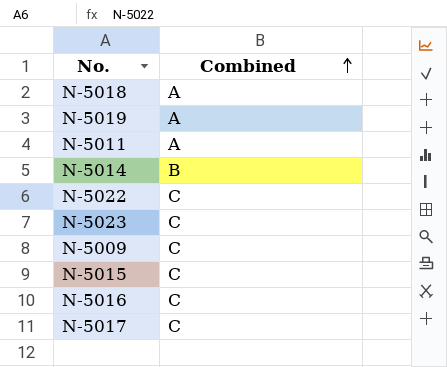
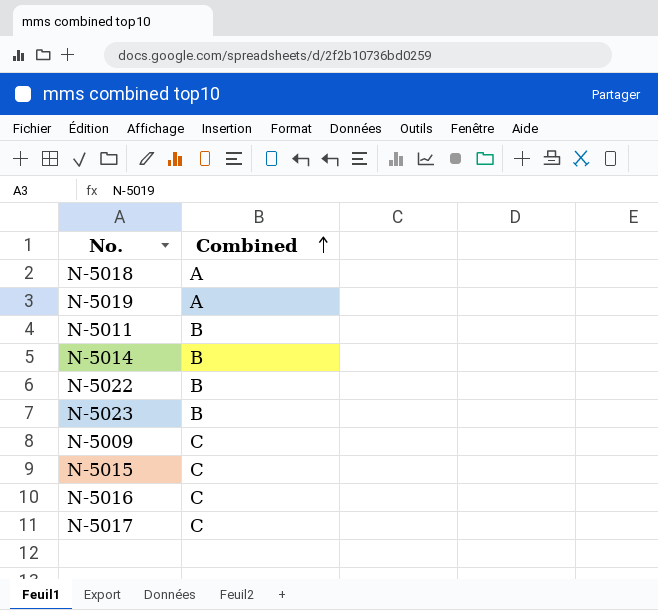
N-5011 | Combined: A -> B
N-5022 | Combined: C -> B
N-5023 | Combined: C -> B

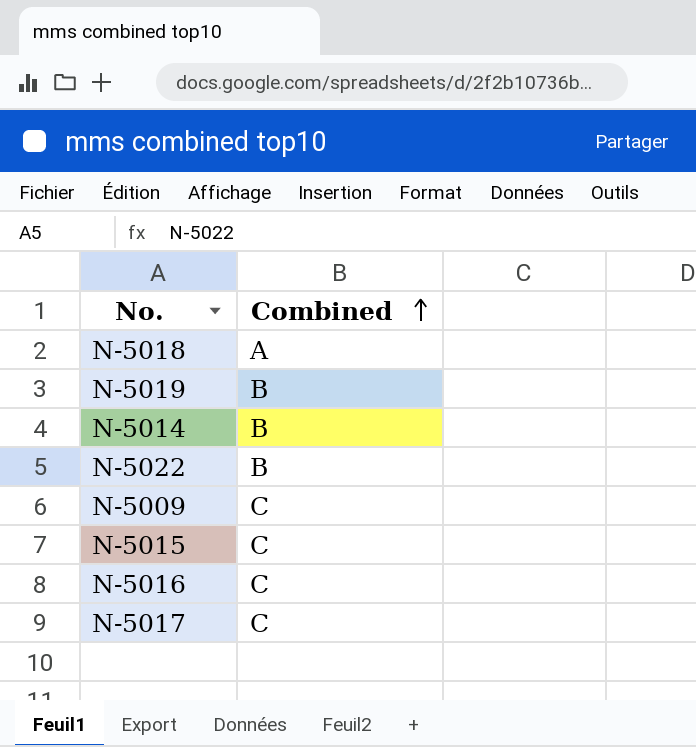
row N-5011: B -> none
row N-5023: B -> none
N-5019 | Combined: A -> B

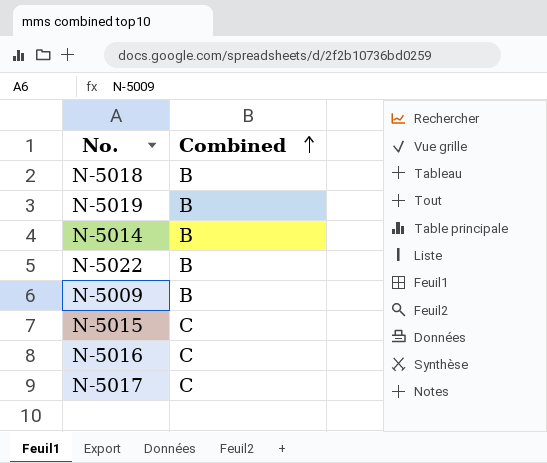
N-5018 | Combined: A -> B
N-5009 | Combined: C -> B

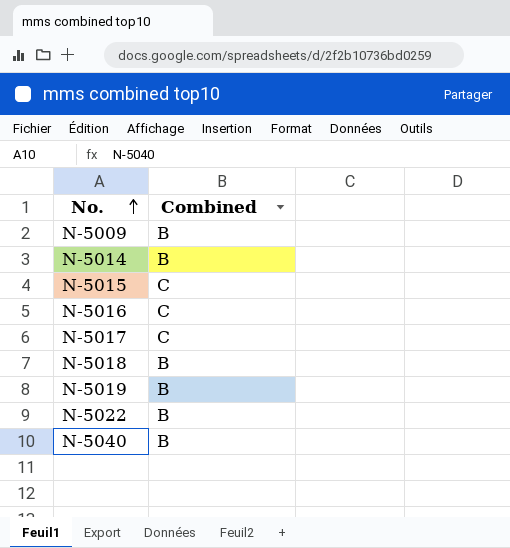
row order: Combined ascending -> No. ascending
row N-5040: none -> B

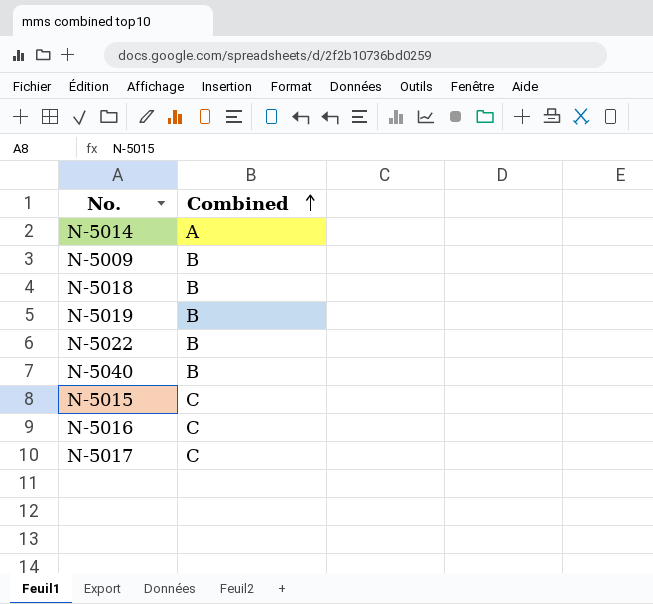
row order: No. ascending -> Combined ascending
N-5014 | Combined: B -> A

